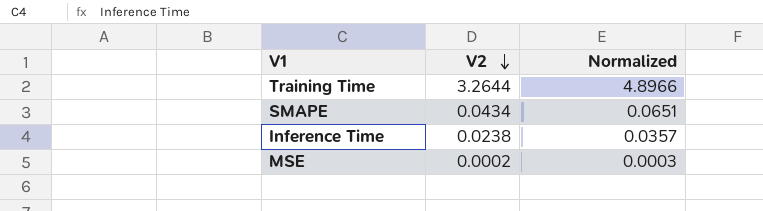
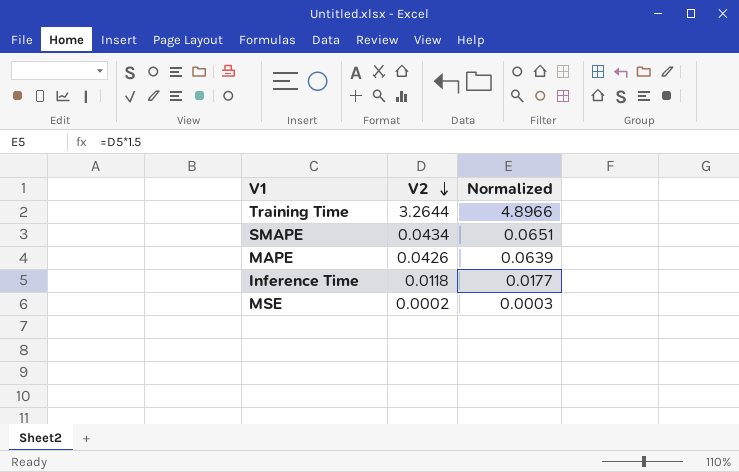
row MAPE: none -> 0.0426 | 0.0639
Inference Time | V2: 0.0238 -> 0.0118
Inference Time | Normalized: 0.0357 -> 0.0177

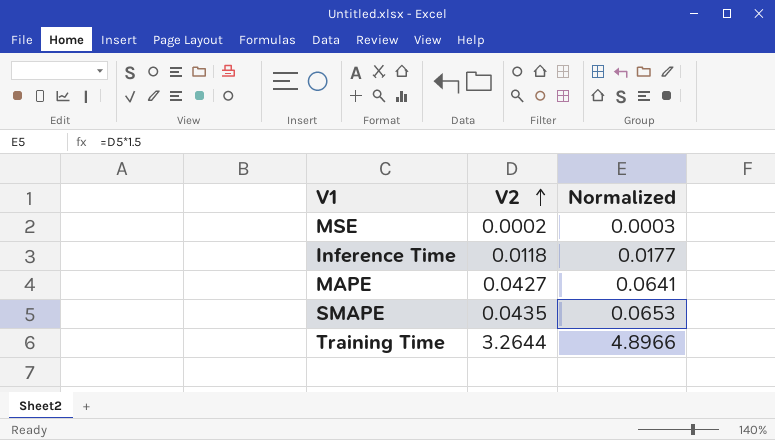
row order: V2 descending -> V2 ascending
MAPE | V2: 0.0426 -> 0.0427
MAPE | Normalized: 0.0639 -> 0.0641
SMAPE | V2: 0.0434 -> 0.0435
SMAPE | Normalized: 0.0651 -> 0.0653

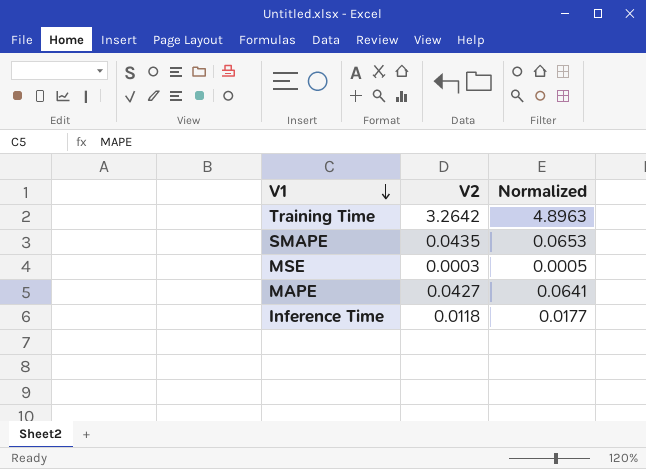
row order: V2 ascending -> V1 descending
Training Time | V2: 3.2644 -> 3.2642
Training Time | Normalized: 4.8966 -> 4.8963
MSE | V2: 0.0002 -> 0.0003
MSE | Normalized: 0.0003 -> 0.0005

